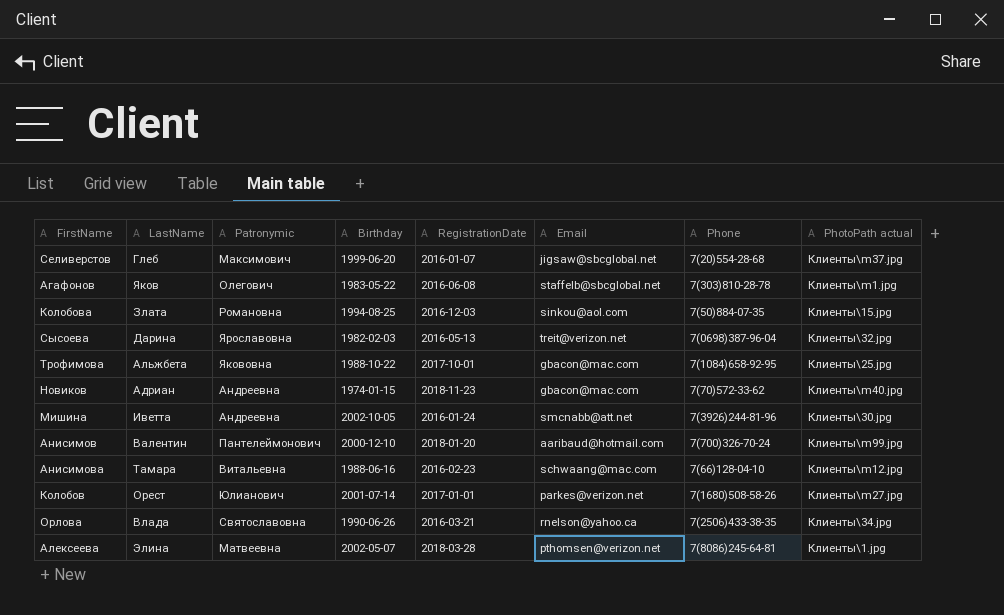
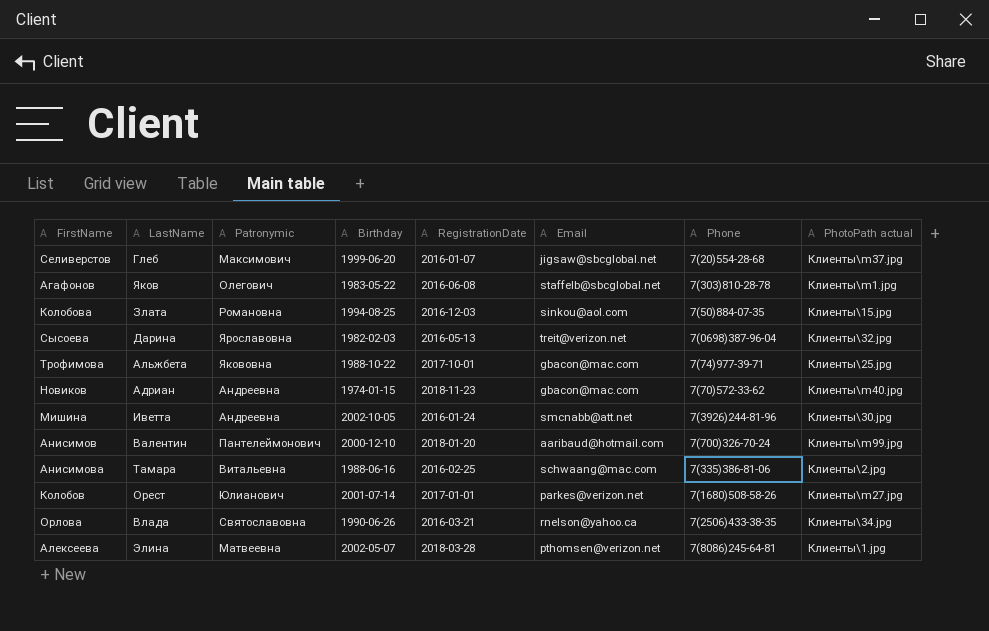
Трофимова | Phone: 7(1084)658-92-95 -> 7(74)977-39-71
Анисимова | RegistrationDate: 2016-02-23 -> 2016-02-25
Анисимова | Phone: 7(66)128-04-10 -> 7(335)386-81-06
Анисимова | PhotoPath actual: Клиенты\m12.jpg -> Клиенты\2.jpg

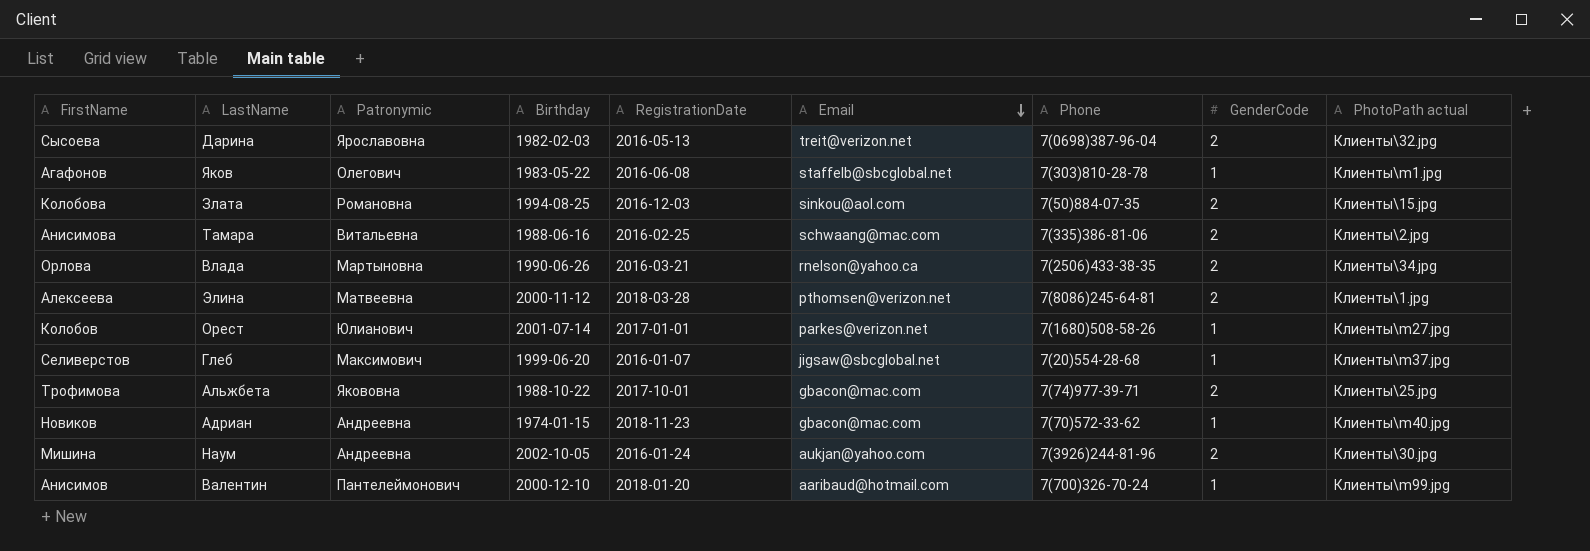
row order: none -> Email descending
column GenderCode | position: none -> 8
Орлова | Patronymic: Святославовна -> Мартыновна
Алексеева | Birthday: 2002-05-07 -> 2000-11-12
Мишина | LastName: Иветта -> Наум
Мишина | Email: smcnabb@att.net -> aukjan@yahoo.com

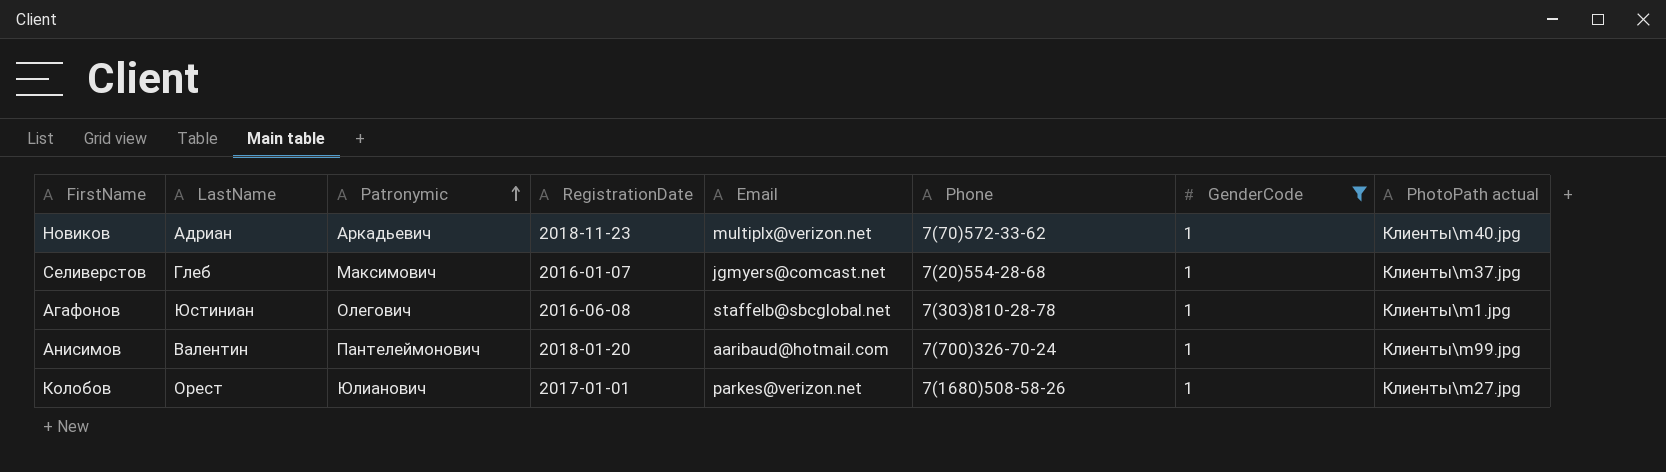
filter: none -> GenderCode = 1
row order: Email descending -> Patronymic ascending
column Birthday | position: 4 -> none
Новиков | Patronymic: Андреевна -> Аркадьевич
Новиков | Email: gbacon@mac.com -> multiplx@verizon.net
Селиверстов | Email: jigsaw@sbcglobal.net -> jgmyers@comcast.net
Агафонов | LastName: Яков -> Юстиниан

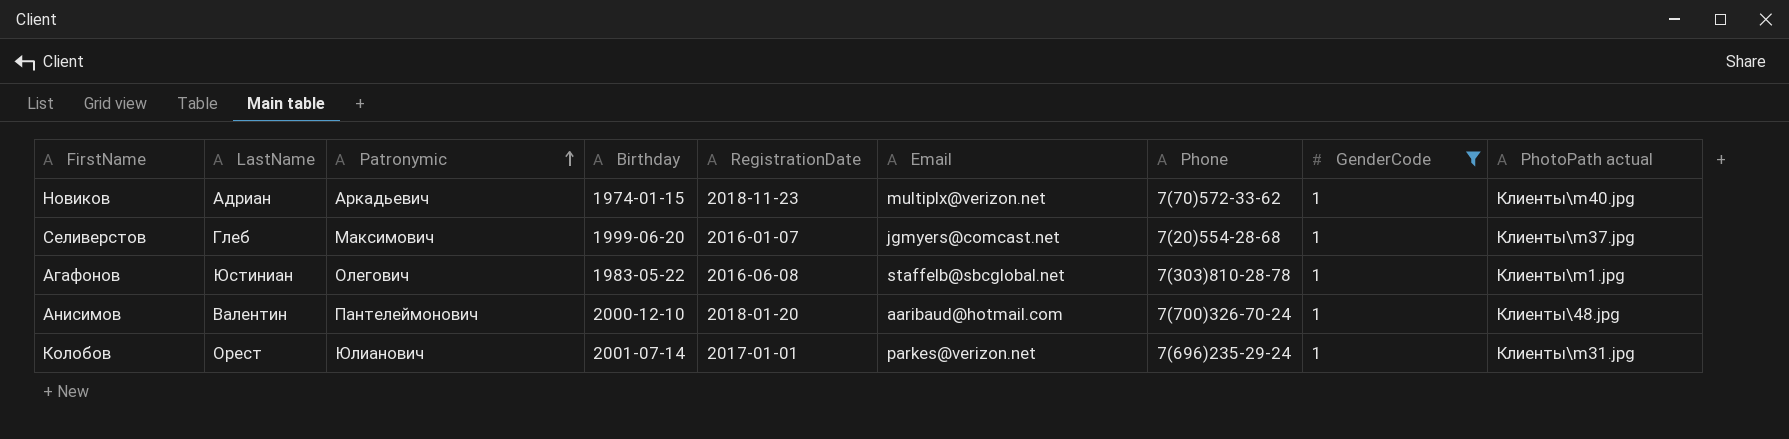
column Birthday | position: none -> 4
Анисимов | PhotoPath actual: Клиенты\m99.jpg -> Клиенты\48.jpg
Колобов | Phone: 7(1680)508-58-26 -> 7(696)235-29-24
Колобов | PhotoPath actual: Клиенты\m27.jpg -> Клиенты\m31.jpg

